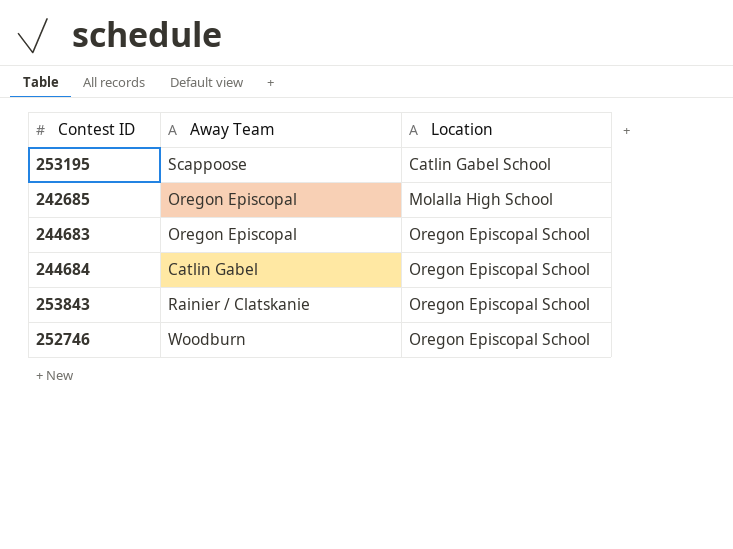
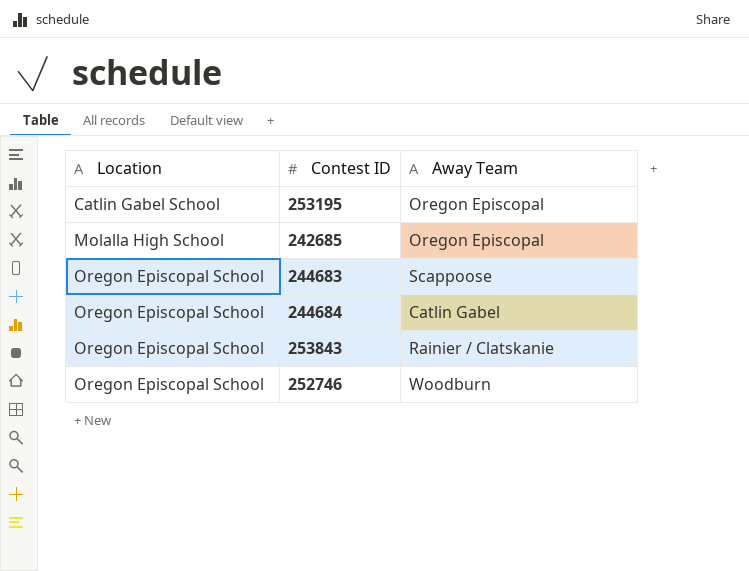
column Location | position: 3 -> 1
253195 | Away Team: Scappoose -> Oregon Episcopal
244683 | Away Team: Oregon Episcopal -> Scappoose

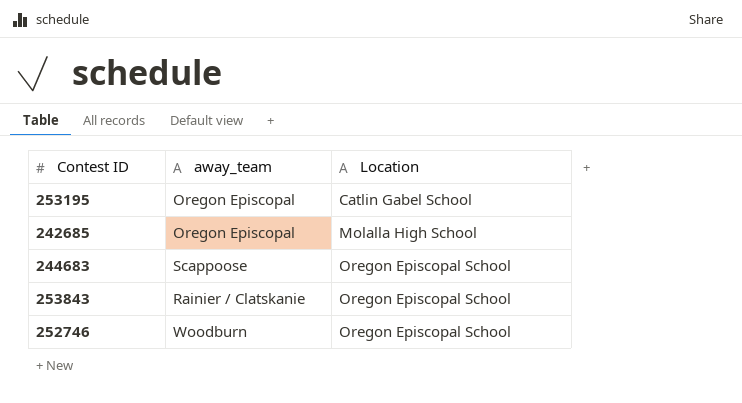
column name: Away Team -> away_team
column Location | position: 1 -> 3
row 244684: Oregon Episcopal School | Catlin Gabel -> none

